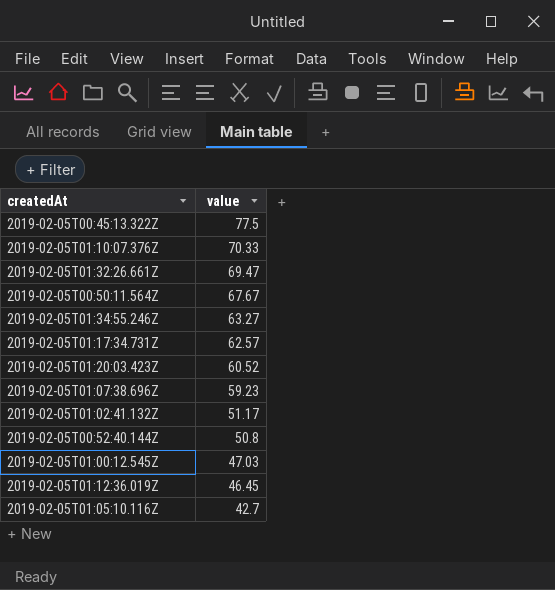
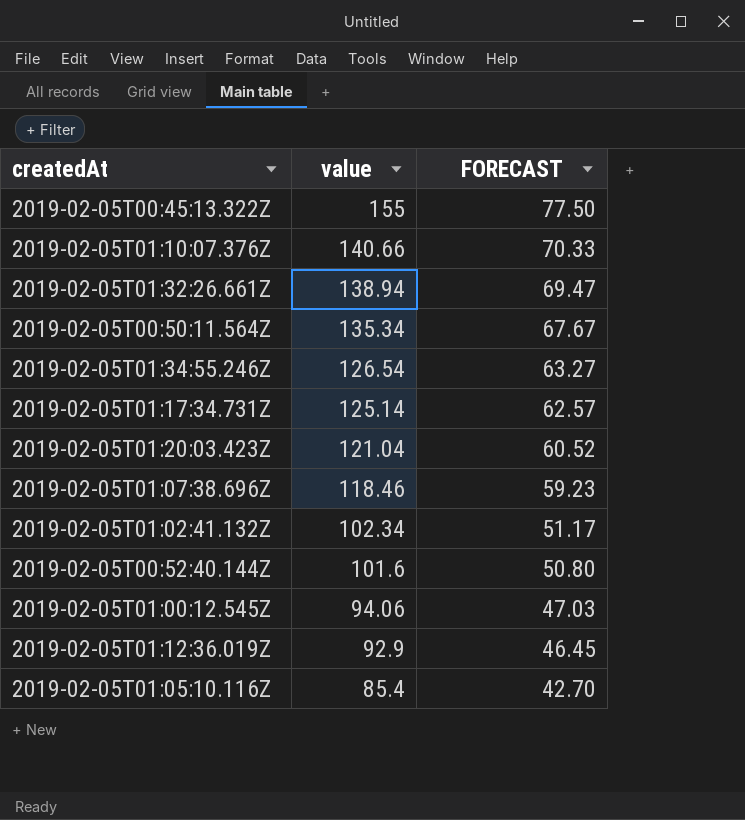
column FORECAST | formula: none -> [value] * 0.5
2019-02-05T00:45:13.322Z | value: 77.5 -> 155
2019-02-05T01:10:07.376Z | value: 70.33 -> 140.66
2019-02-05T01:32:26.661Z | value: 69.47 -> 138.94
2019-02-05T00:50:11.564Z | value: 67.67 -> 135.34
2019-02-05T01:34:55.246Z | value: 63.27 -> 126.54
2019-02-05T01:17:34.731Z | value: 62.57 -> 125.14
2019-02-05T01:20:03.423Z | value: 60.52 -> 121.04
2019-02-05T01:07:38.696Z | value: 59.23 -> 118.46
2019-02-05T01:02:41.132Z | value: 51.17 -> 102.34
2019-02-05T00:52:40.144Z | value: 50.8 -> 101.6
2019-02-05T01:00:12.545Z | value: 47.03 -> 94.06
2019-02-05T01:12:36.019Z | value: 46.45 -> 92.9
2019-02-05T01:05:10.116Z | value: 42.7 -> 85.4

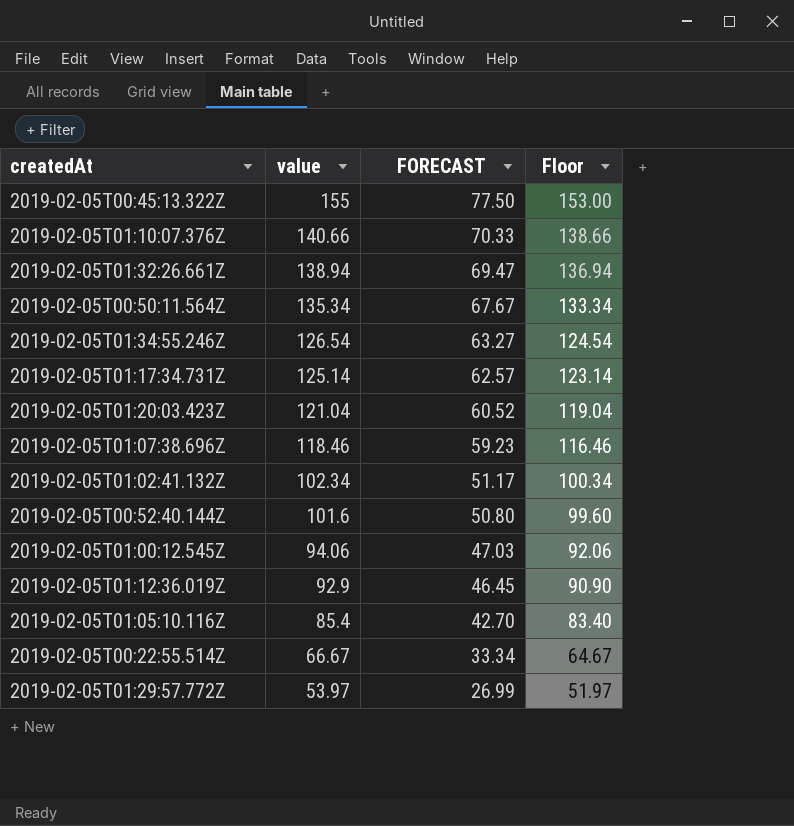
column Floor | formula: none -> [value] - 2
row 2019-02-05T00:22:55.514Z: none -> 66.67 | 33.34 | 64.67
row 2019-02-05T01:29:57.772Z: none -> 53.97 | 26.99 | 51.97

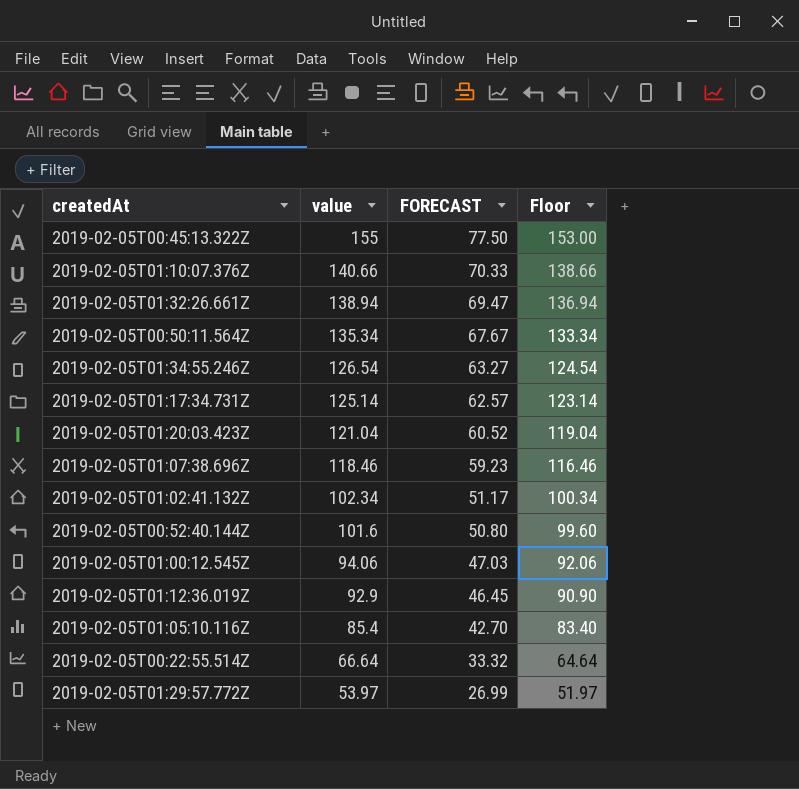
2019-02-05T00:22:55.514Z | value: 66.67 -> 66.64
2019-02-05T00:22:55.514Z | FORECAST: 33.34 -> 33.32
2019-02-05T00:22:55.514Z | Floor: 64.67 -> 64.64

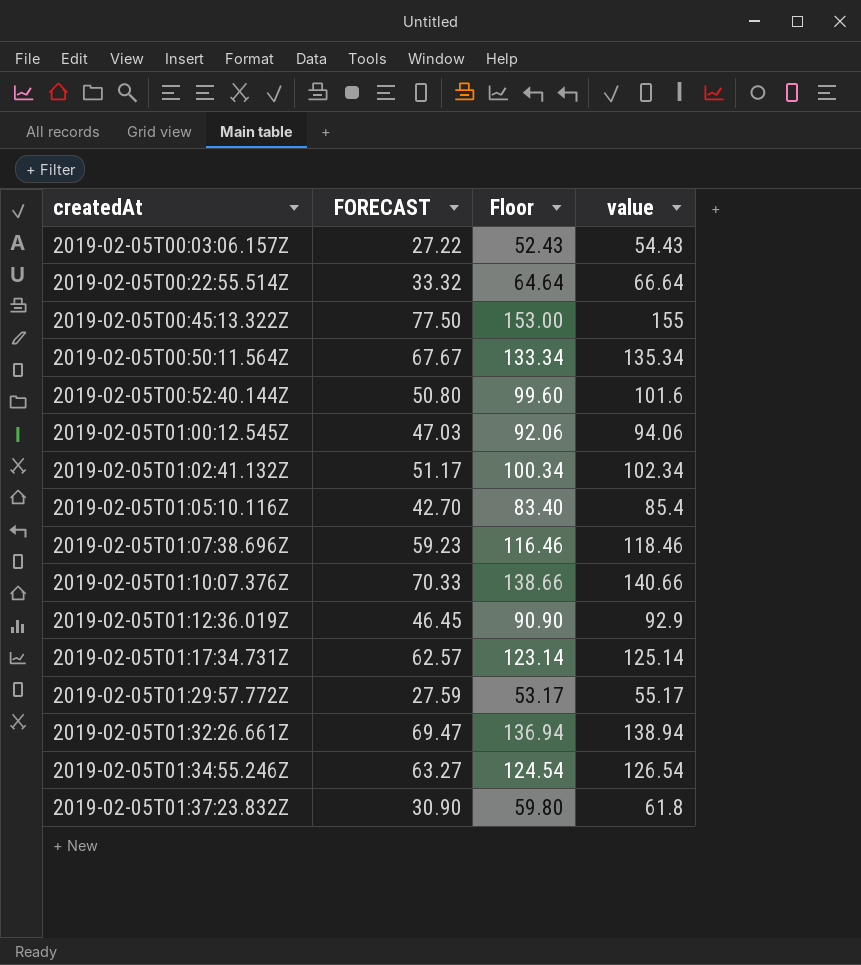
row order: value descending -> createdAt ascending
column value | position: 2 -> 4
row 2019-02-05T01:20:03.423Z: 121.04 | 60.52 | 119.04 -> none
row 2019-02-05T00:03:06.157Z: none -> 27.22 | 52.43 | 54.43
2019-02-05T01:29:57.772Z | FORECAST: 26.99 -> 27.59
2019-02-05T01:29:57.772Z | Floor: 51.97 -> 53.17
2019-02-05T01:29:57.772Z | value: 53.97 -> 55.17
row 2019-02-05T01:37:23.832Z: none -> 30.90 | 59.80 | 61.8

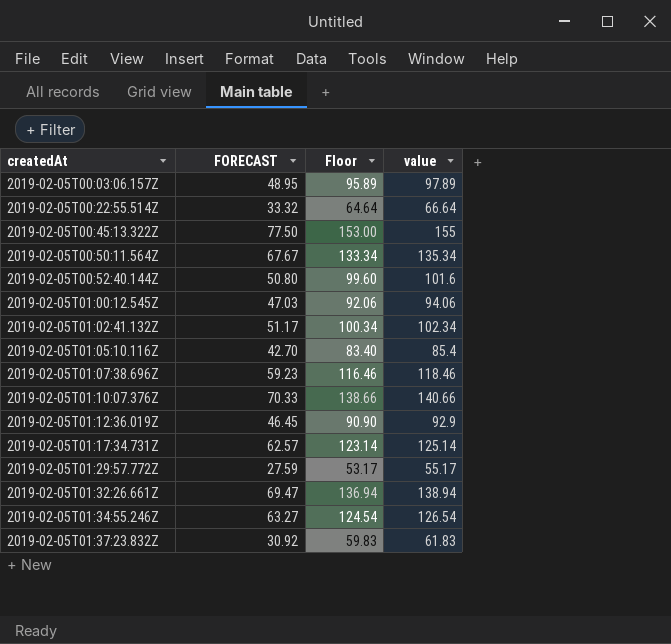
2019-02-05T00:03:06.157Z | FORECAST: 27.22 -> 48.95
2019-02-05T00:03:06.157Z | Floor: 52.43 -> 95.89
2019-02-05T00:03:06.157Z | value: 54.43 -> 97.89
2019-02-05T01:37:23.832Z | FORECAST: 30.90 -> 30.92
2019-02-05T01:37:23.832Z | Floor: 59.80 -> 59.83
2019-02-05T01:37:23.832Z | value: 61.8 -> 61.83

